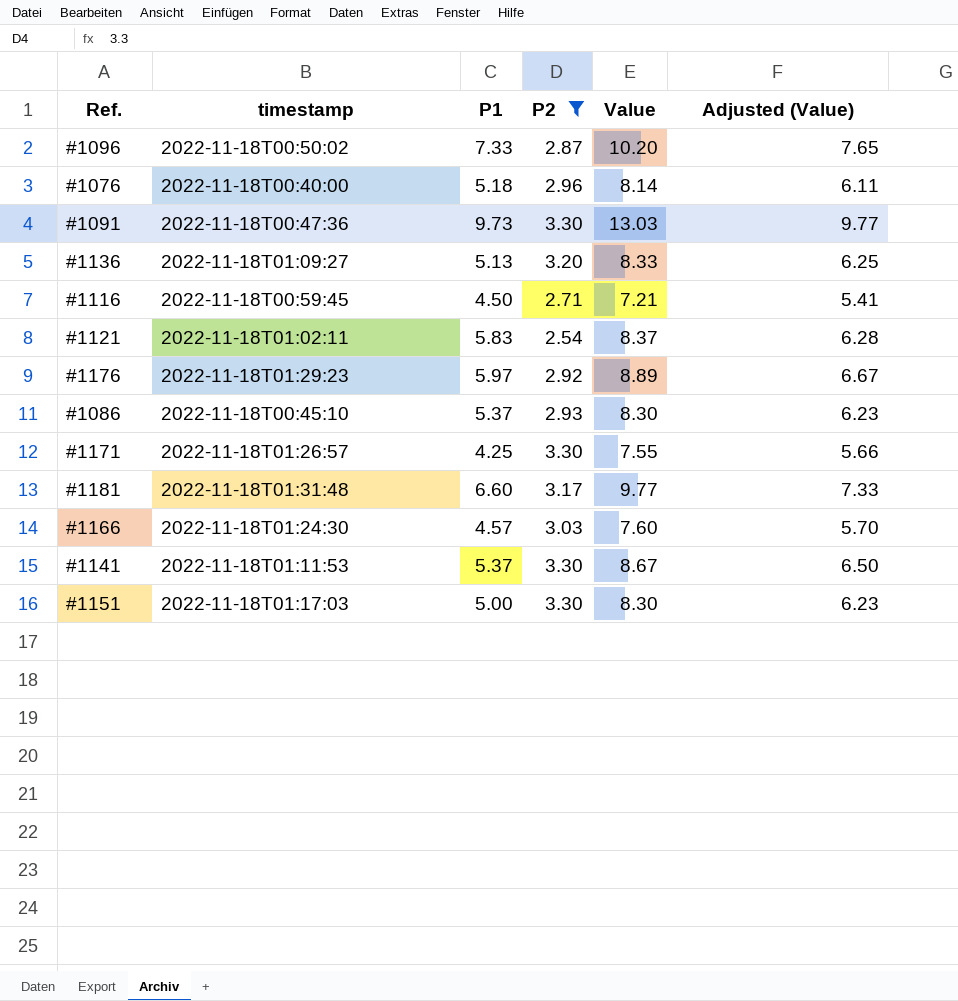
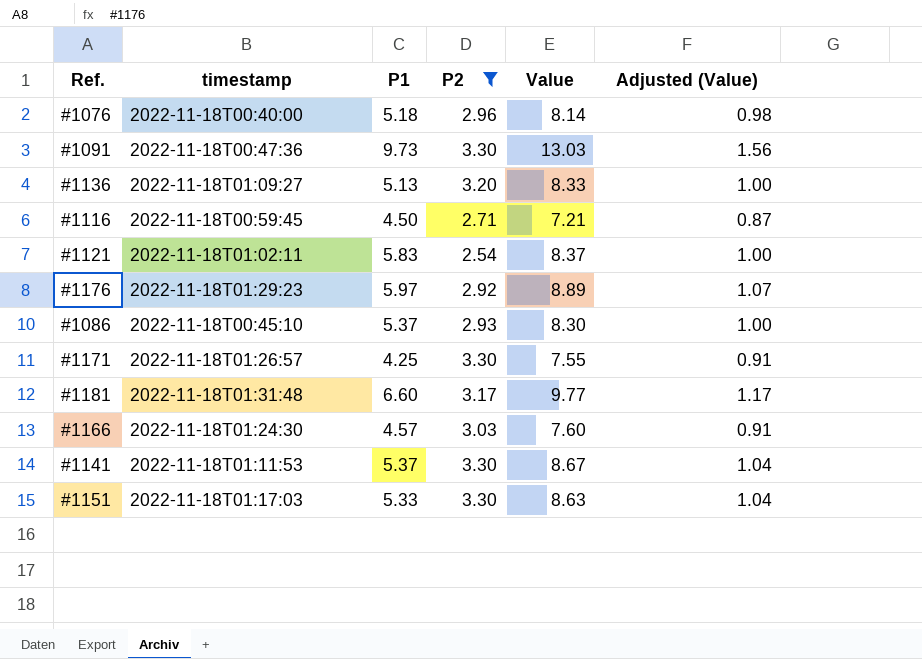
column Adjusted (Value) | formula: [Value] * 0.75 -> [Value] * 0.12
row #1096: 2022-11-18T00:50:02 | 7.33 | 2.87 | 10.20 | 7.65 -> none
#1151 | P1: 5.00 -> 5.33
#1151 | Value: 8.30 -> 8.63

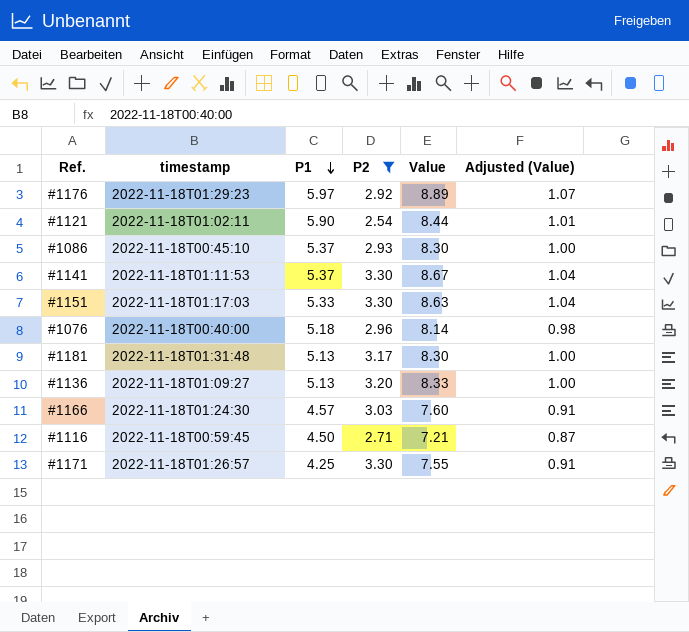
row order: none -> P1 descending
row #1091: 2022-11-18T00:47:36 | 9.73 | 3.30 | 13.03 | 1.56 -> none
#1121 | P1: 5.83 -> 5.90
#1121 | Value: 8.37 -> 8.44
#1121 | Adjusted (Value): 1.00 -> 1.01
#1181 | P1: 6.60 -> 5.13
#1181 | Value: 9.77 -> 8.30
#1181 | Adjusted (Value): 1.17 -> 1.00

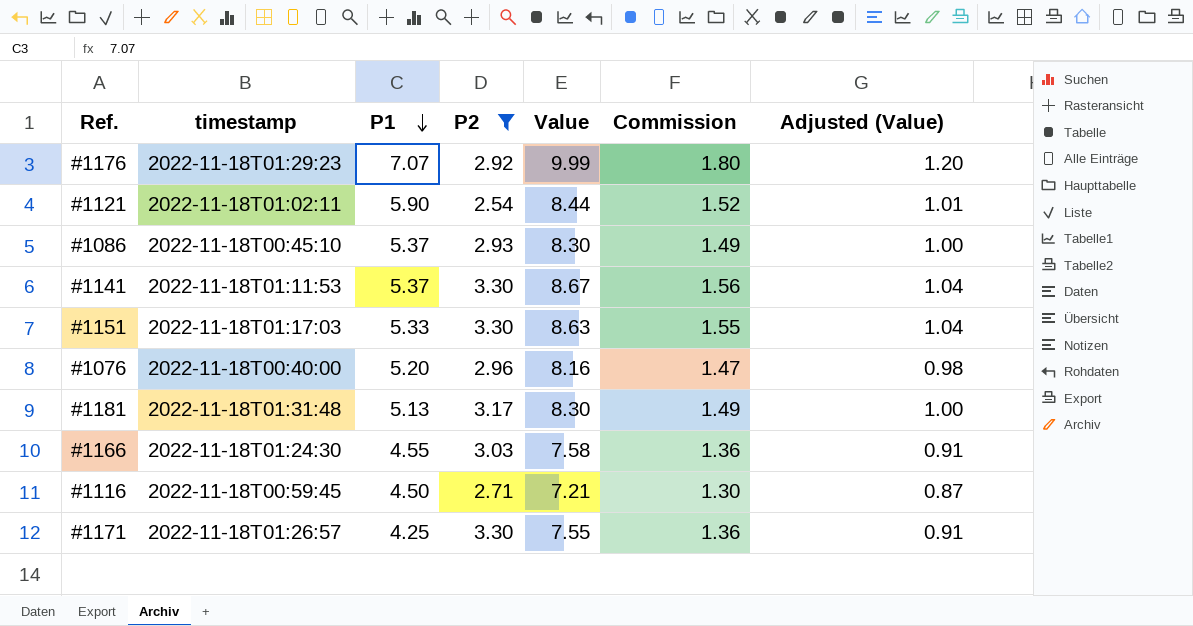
column Commission | formula: none -> [Value] * 0.18
row #1136: 2022-11-18T01:09:27 | 5.13 | 3.20 | 8.33 | 1.00 -> none
#1176 | P1: 5.97 -> 7.07
#1176 | Value: 8.89 -> 9.99
#1176 | Adjusted (Value): 1.07 -> 1.20
#1076 | P1: 5.18 -> 5.20
#1076 | Value: 8.14 -> 8.16
#1166 | P1: 4.57 -> 4.55
#1166 | Value: 7.60 -> 7.58

